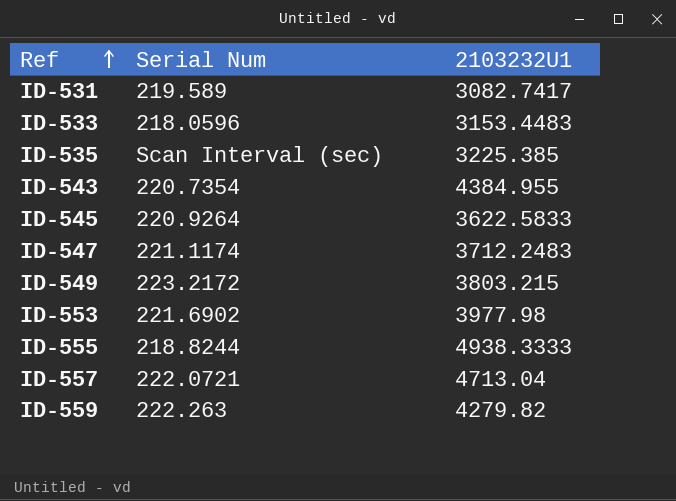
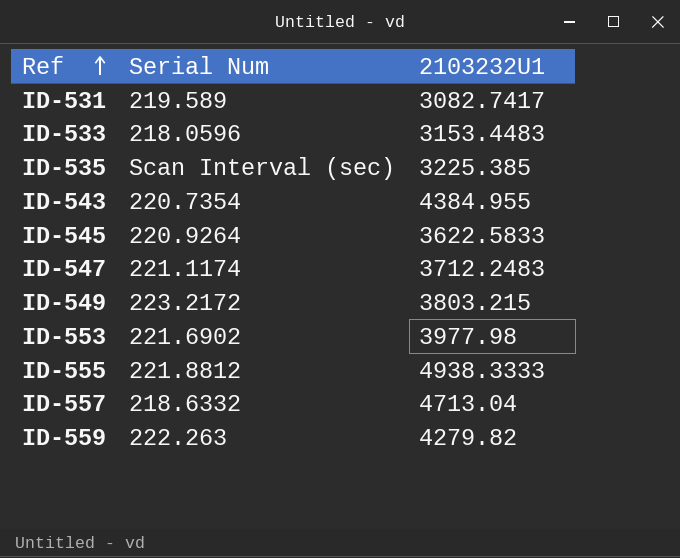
ID-555 | Serial Num: 218.8244 -> 221.8812
ID-557 | Serial Num: 222.0721 -> 218.6332

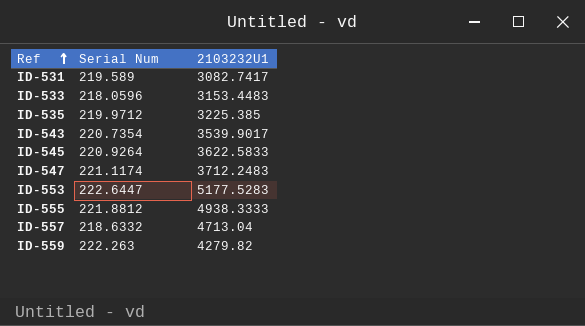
row ID-549: 223.2172 | 3803.215 -> none
ID-535 | Serial Num: Scan Interval (sec) -> 219.9712
ID-543 | 2103232U1: 4384.955 -> 3539.9017
ID-553 | Serial Num: 221.6902 -> 222.6447
ID-553 | 2103232U1: 3977.98 -> 5177.5283

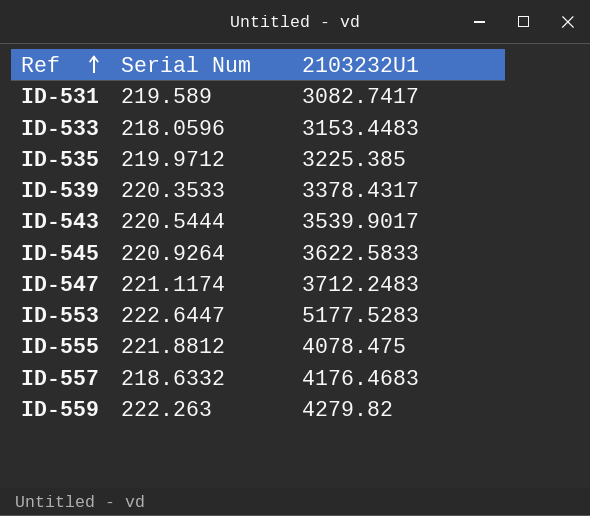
row ID-539: none -> 220.3533 | 3378.4317
ID-543 | Serial Num: 220.7354 -> 220.5444
ID-555 | 2103232U1: 4938.3333 -> 4078.475
ID-557 | 2103232U1: 4713.04 -> 4176.4683

